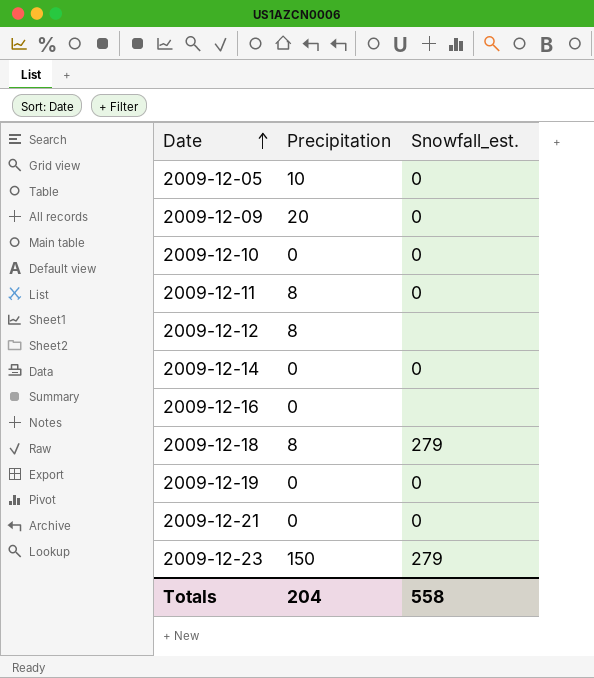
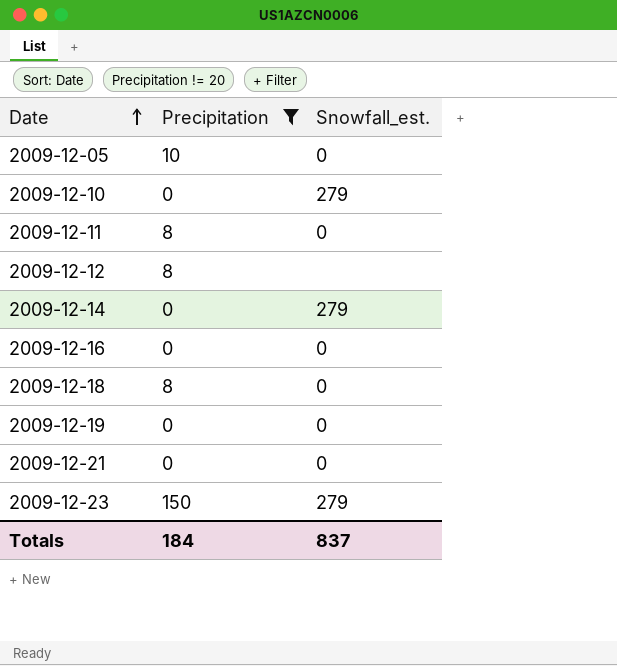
filter: none -> Precipitation != 20
2009-12-10 | Snowfall_est.: 0 -> 279
2009-12-14 | Snowfall_est.: 0 -> 279
2009-12-16 | Snowfall_est.: none -> 0
2009-12-18 | Snowfall_est.: 279 -> 0
Totals | Precipitation: 204 -> 184
Totals | Snowfall_est.: 558 -> 837

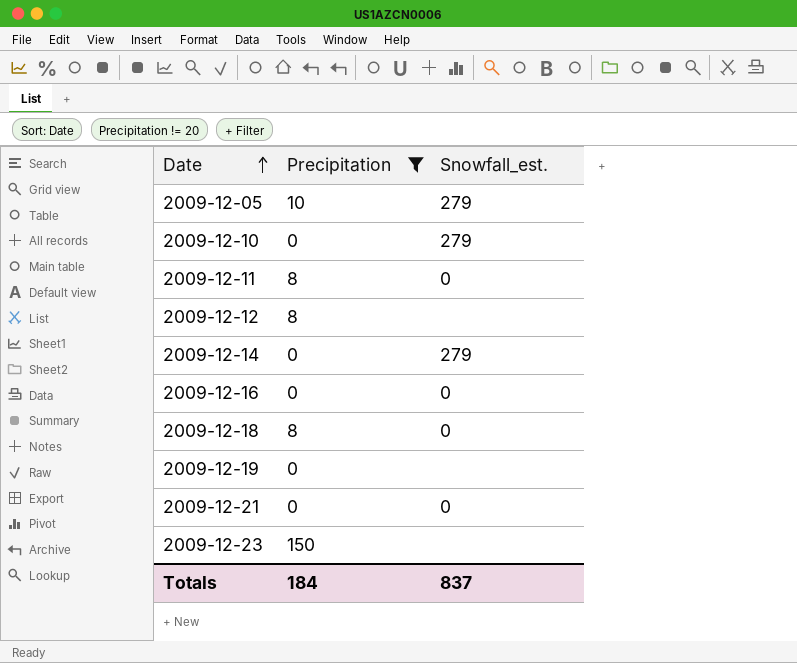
2009-12-05 | Snowfall_est.: 0 -> 279
2009-12-19 | Snowfall_est.: 0 -> none
2009-12-23 | Snowfall_est.: 279 -> none

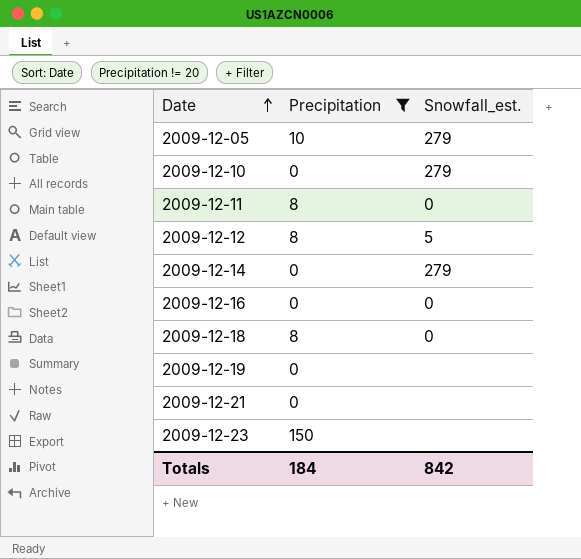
2009-12-12 | Snowfall_est.: none -> 5
2009-12-21 | Snowfall_est.: 0 -> none
Totals | Snowfall_est.: 837 -> 842

